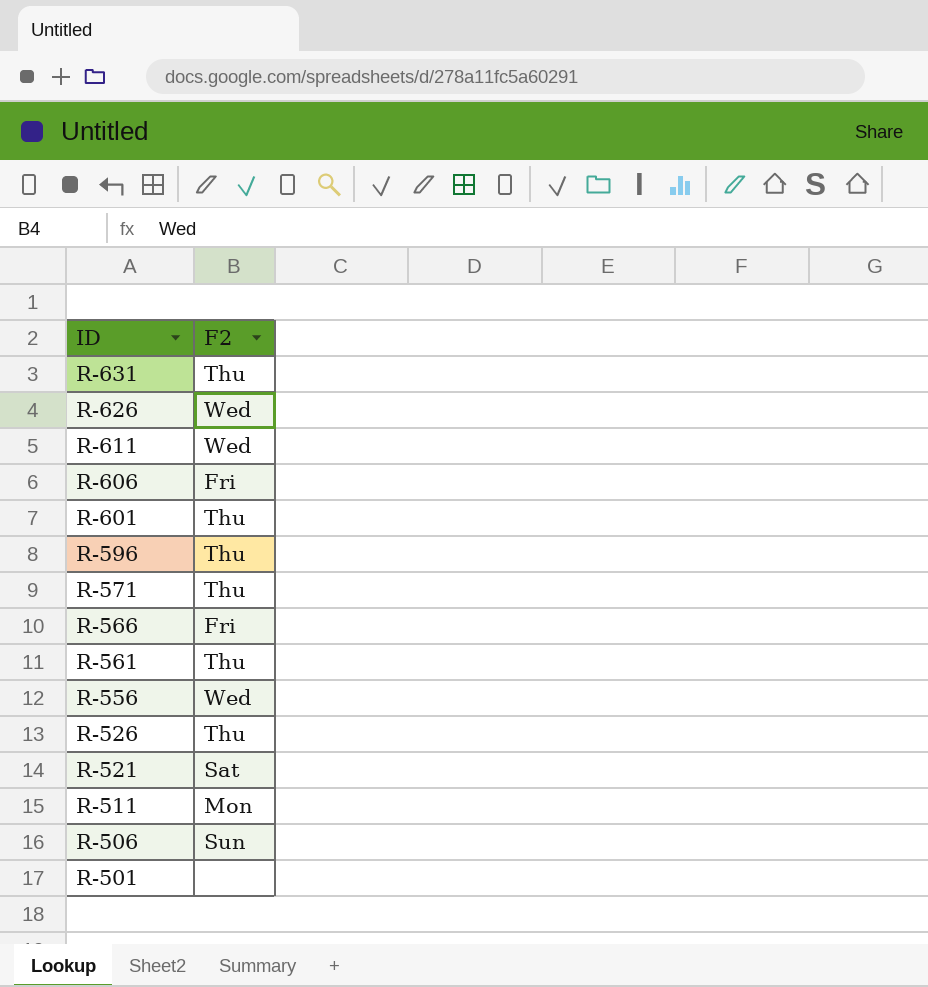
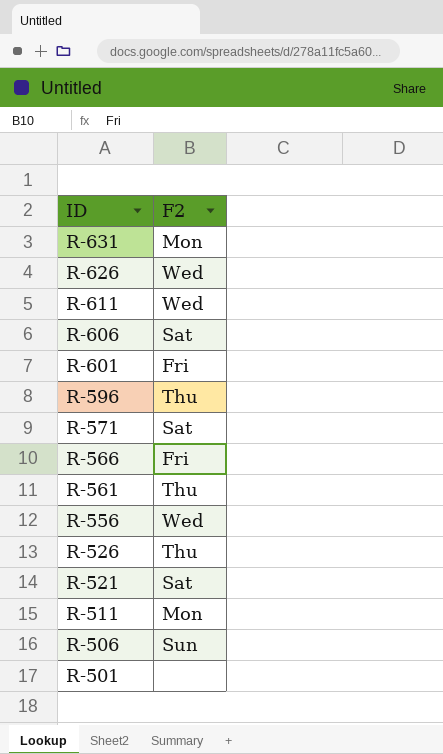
R-631 | F2: Thu -> Mon
R-606 | F2: Fri -> Sat
R-601 | F2: Thu -> Fri
R-571 | F2: Thu -> Sat

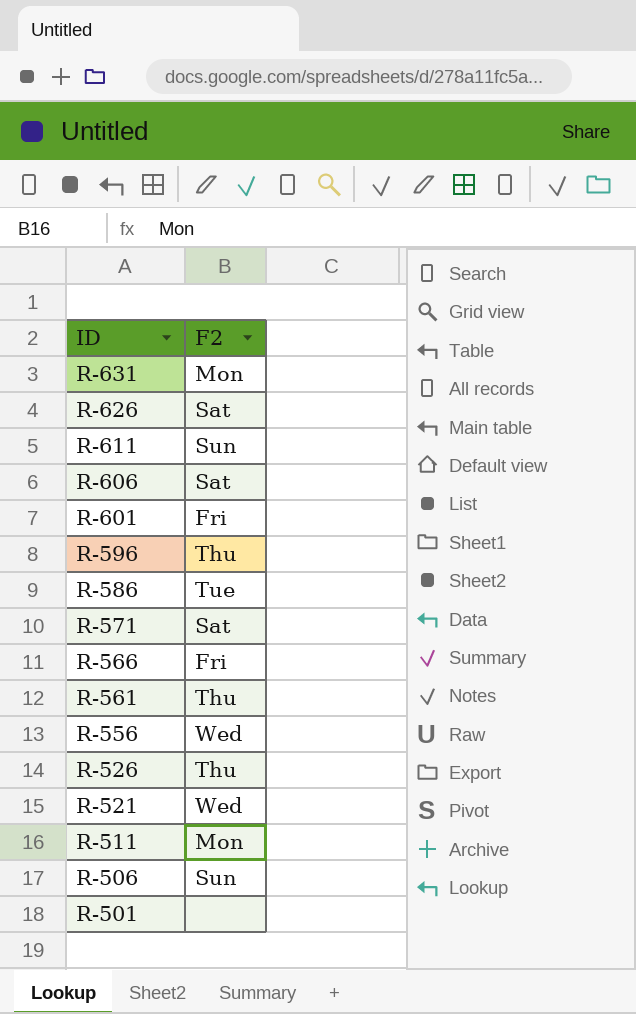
R-626 | F2: Wed -> Sat
R-611 | F2: Wed -> Sun
row R-586: none -> Tue
R-521 | F2: Sat -> Wed

